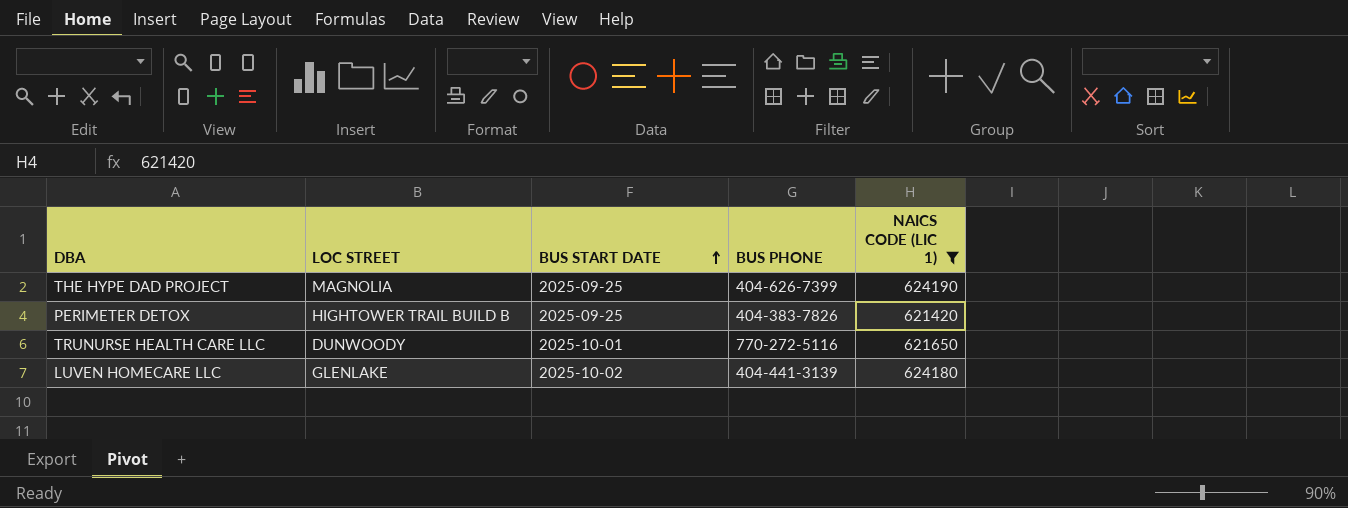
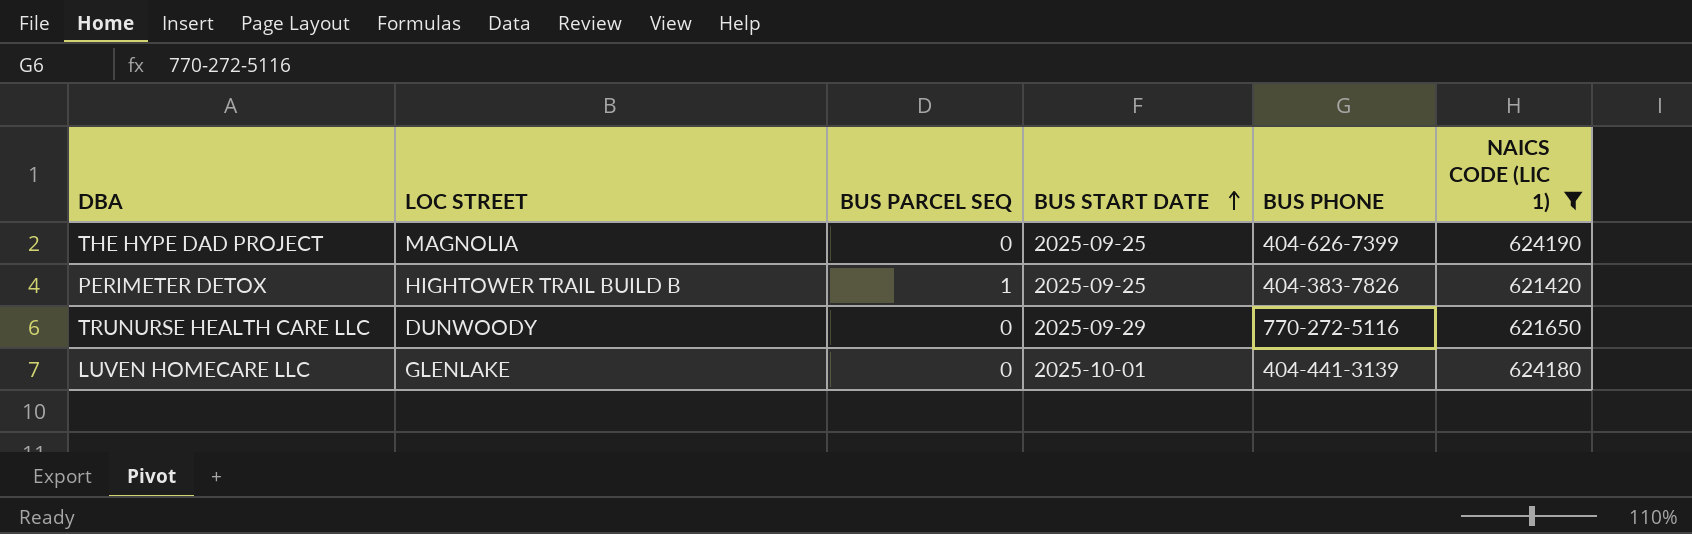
column BUS PARCEL SEQ | position: none -> 3
TRUNURSE HEALTH CARE LLC | BUS START DATE: 2025-10-01 -> 2025-09-29
LUVEN HOMECARE LLC | BUS START DATE: 2025-10-02 -> 2025-10-01

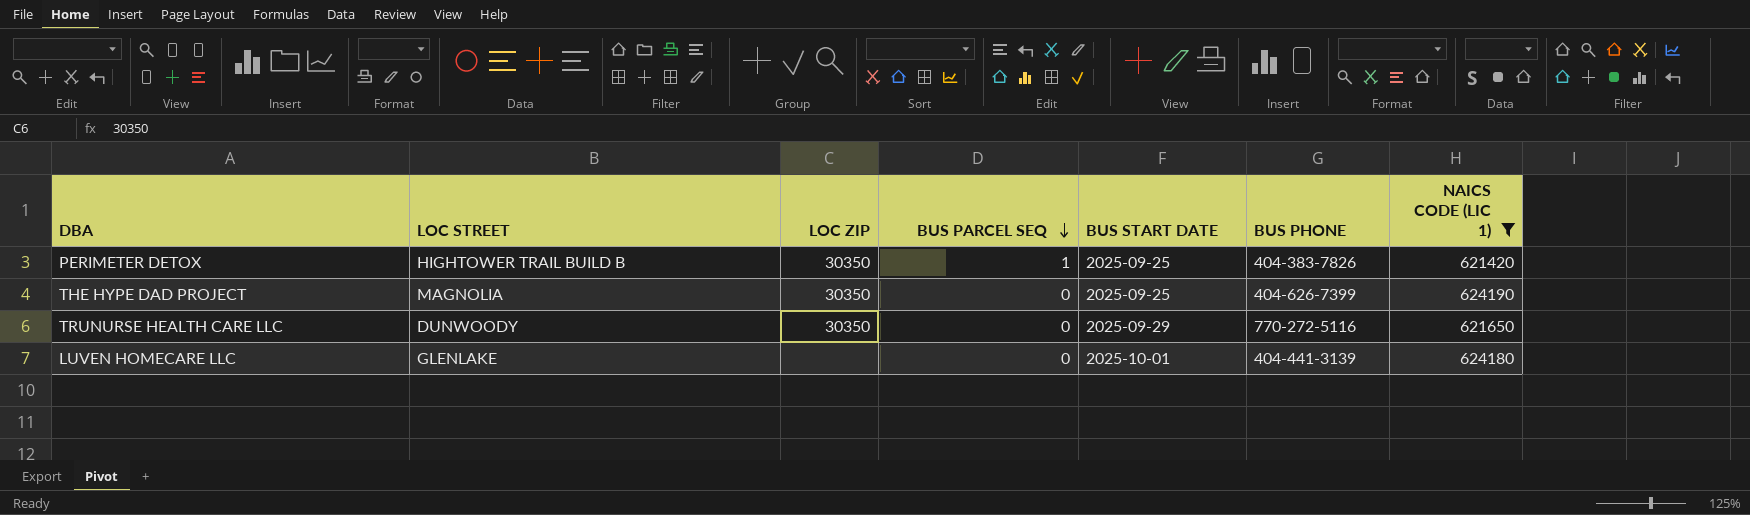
row order: BUS START DATE ascending -> BUS PARCEL SEQ descending
column LOC ZIP | position: none -> 3

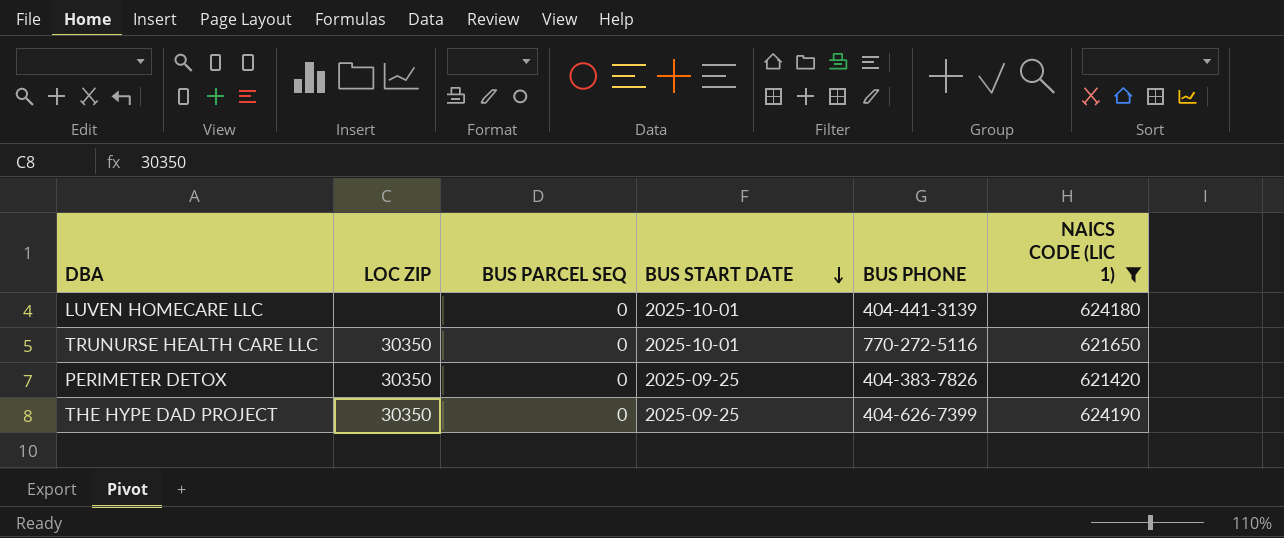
row order: BUS PARCEL SEQ descending -> BUS START DATE descending
column LOC STREET | position: 2 -> none
TRUNURSE HEALTH CARE LLC | BUS START DATE: 2025-09-29 -> 2025-10-01
PERIMETER DETOX | BUS PARCEL SEQ: 1 -> 0

